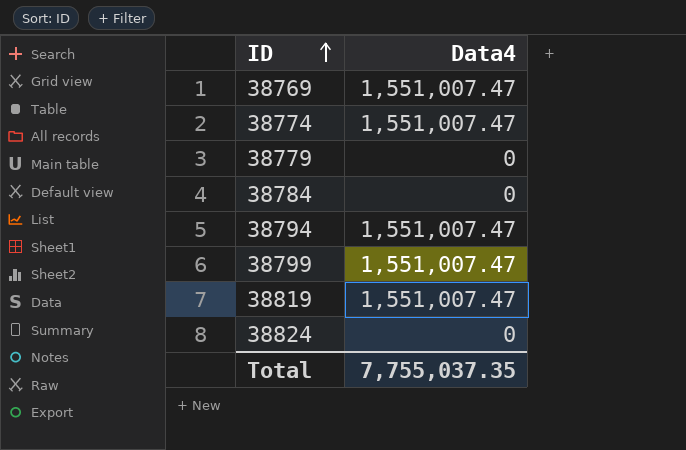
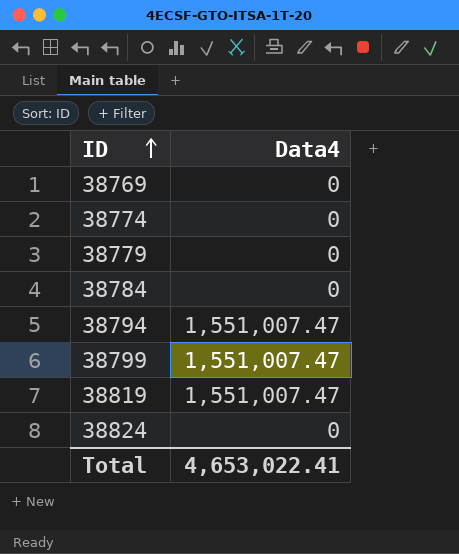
38769 | Data4: 1,551,007.47 -> 0
38774 | Data4: 1,551,007.47 -> 0
Total | Data4: 7,755,037.35 -> 4,653,022.41

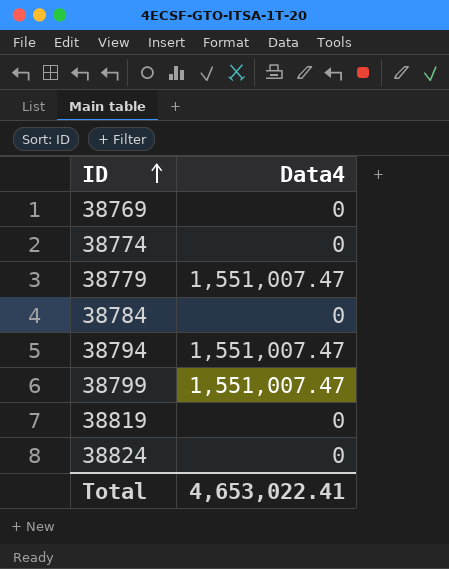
38779 | Data4: 0 -> 1,551,007.47
38819 | Data4: 1,551,007.47 -> 0

